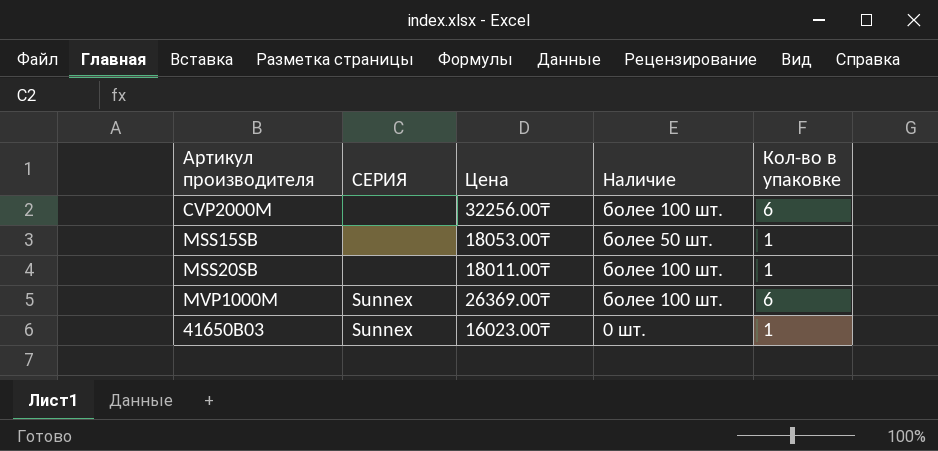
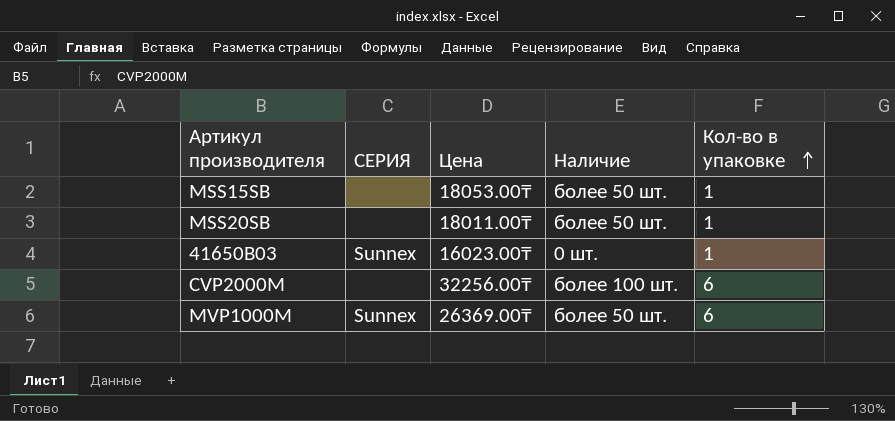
row order: none -> Кол-во в упаковке ascending
MSS20SB | Наличие: более 100 шт. -> более 50 шт.
MVP1000M | Наличие: более 100 шт. -> более 50 шт.

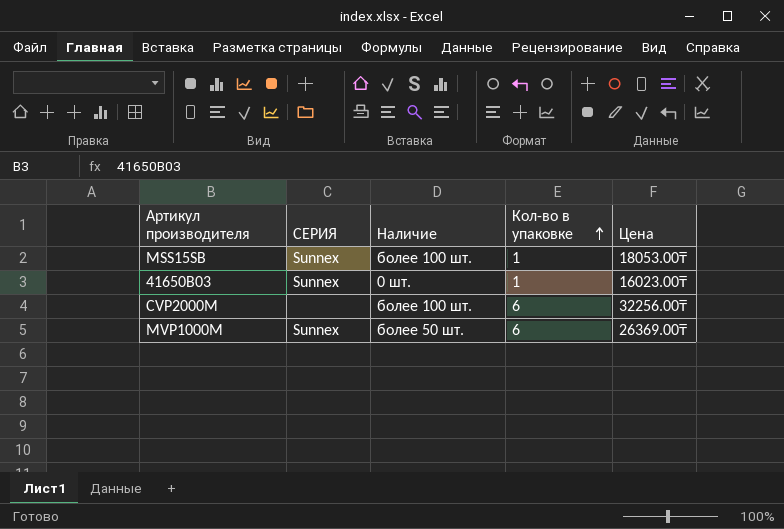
column Цена | position: 3 -> 5
row MSS20SB: none | 18011.00₸ | более 50 шт. | 1 -> none
MSS15SB | СЕРИЯ: none -> Sunnex
MSS15SB | Наличие: более 50 шт. -> более 100 шт.

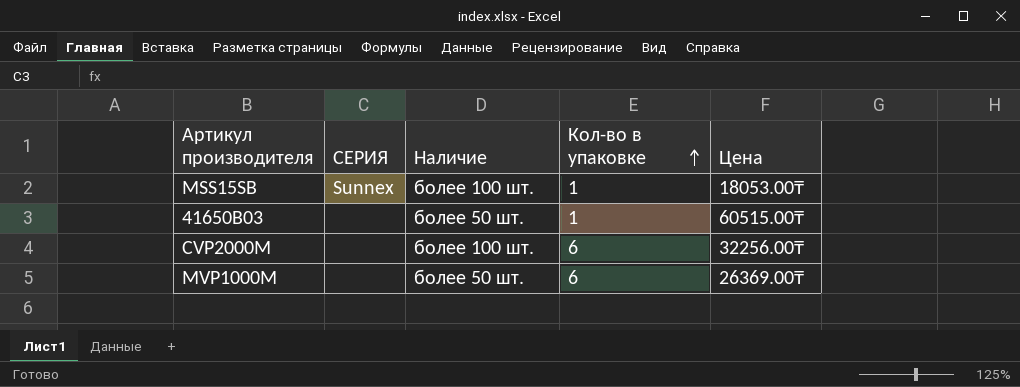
41650B03 | СЕРИЯ: Sunnex -> none
41650B03 | Наличие: 0 шт. -> более 50 шт.
41650B03 | Цена: 16023.00₸ -> 60515.00₸
MVP1000M | СЕРИЯ: Sunnex -> none

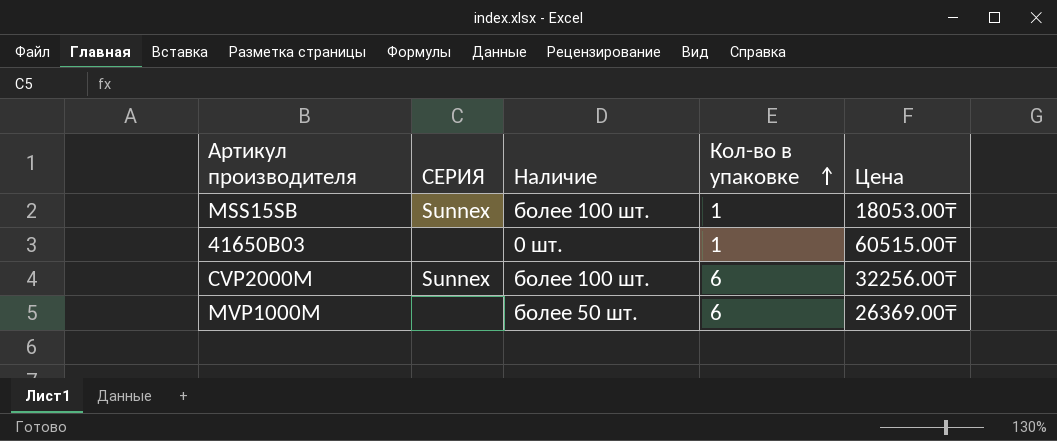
41650B03 | Наличие: более 50 шт. -> 0 шт.
CVP2000M | СЕРИЯ: none -> Sunnex

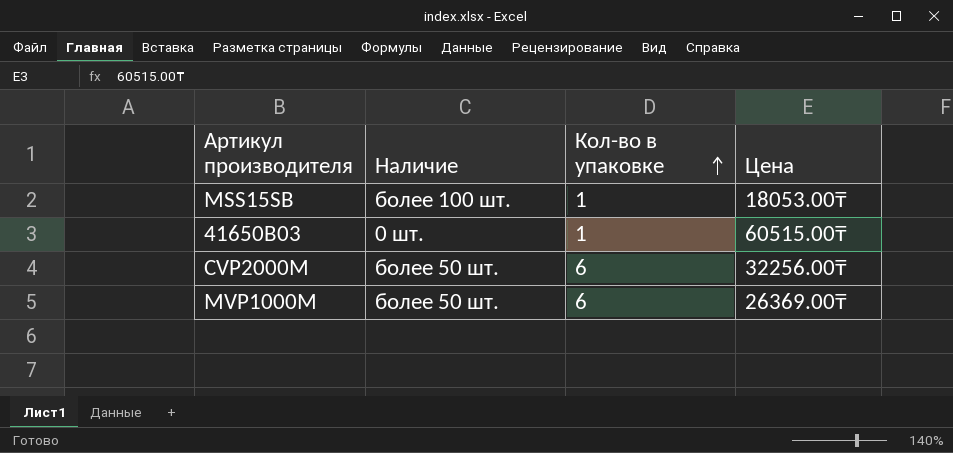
column СЕРИЯ | position: 2 -> none
CVP2000M | Наличие: более 100 шт. -> более 50 шт.

